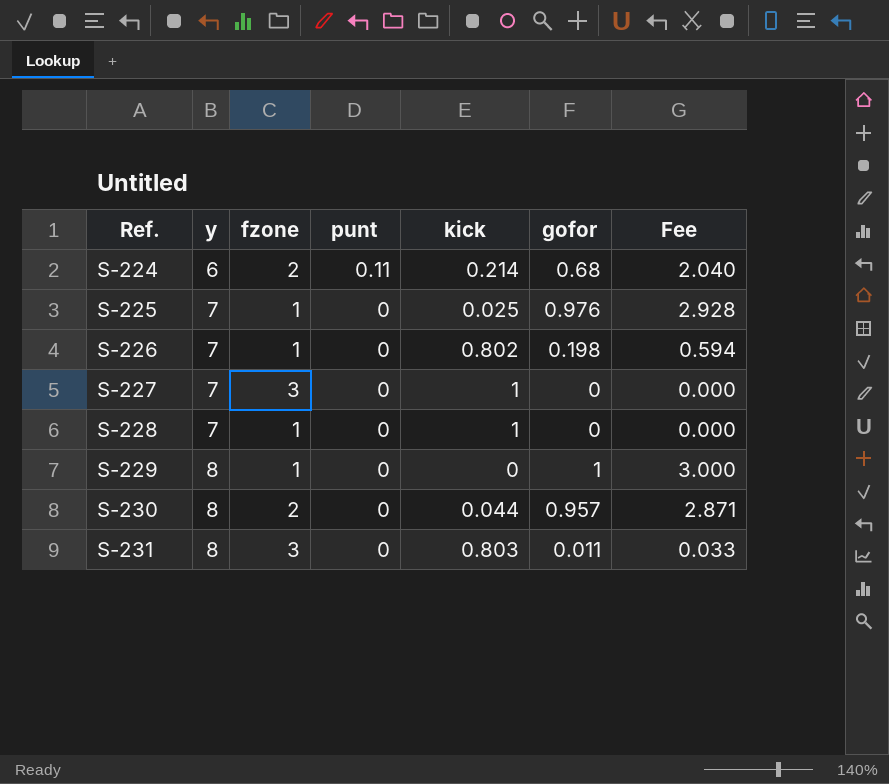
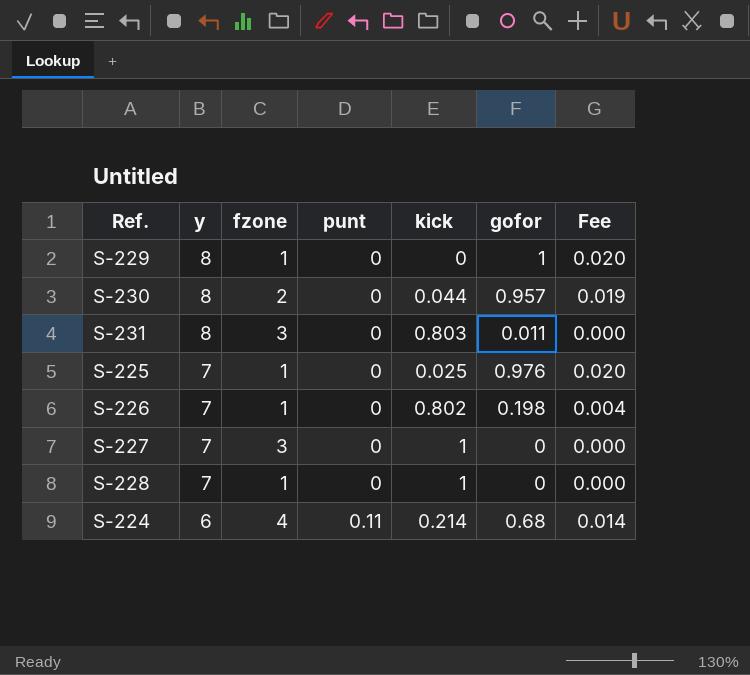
row order: Ref. ascending -> y descending
column Fee | formula: [gofor] * 3 -> [gofor] * 0.02
S-224 | fzone: 2 -> 4

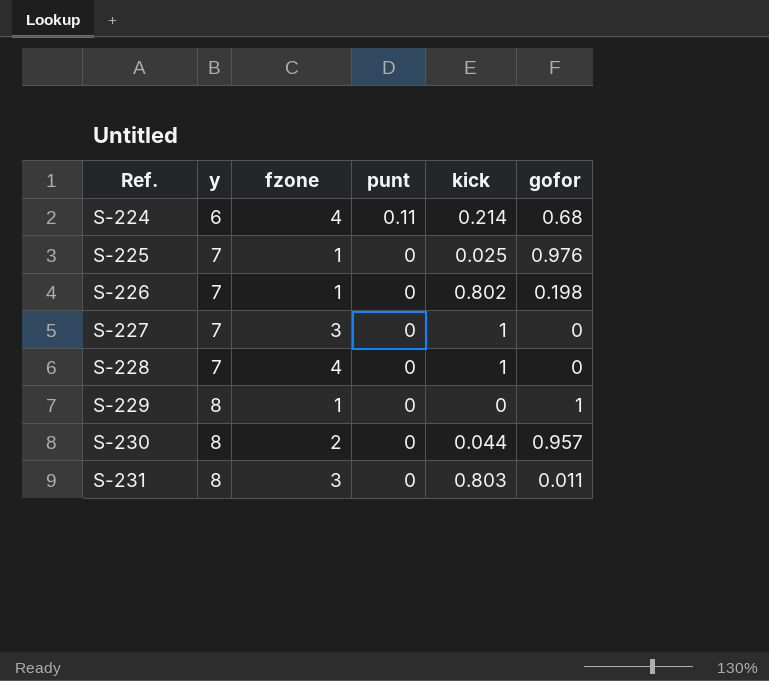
row order: y descending -> Ref. ascending
column Fee | formula: [gofor] * 0.02 -> none
S-228 | fzone: 1 -> 4

